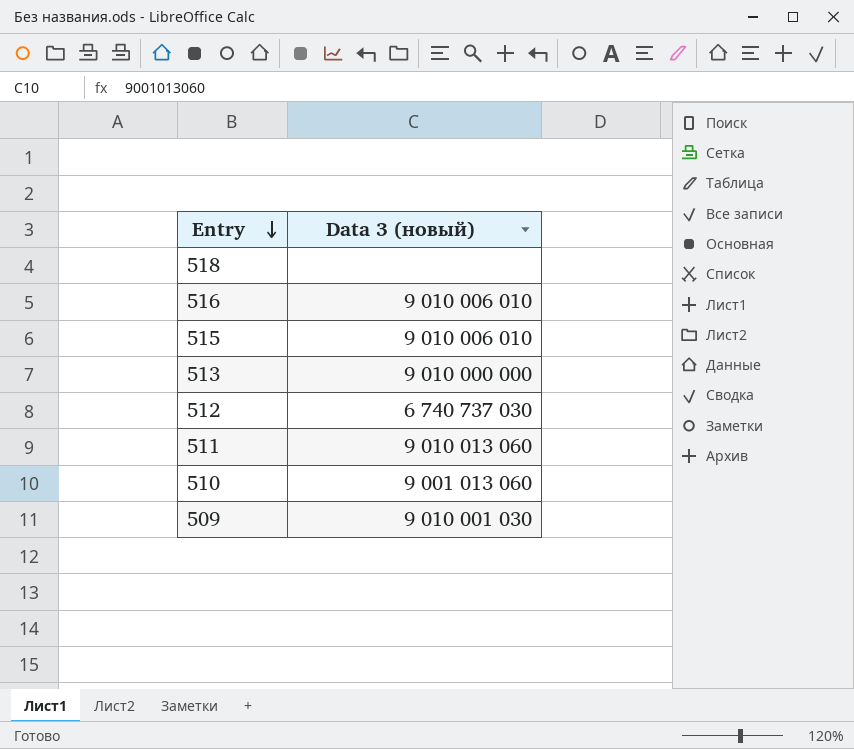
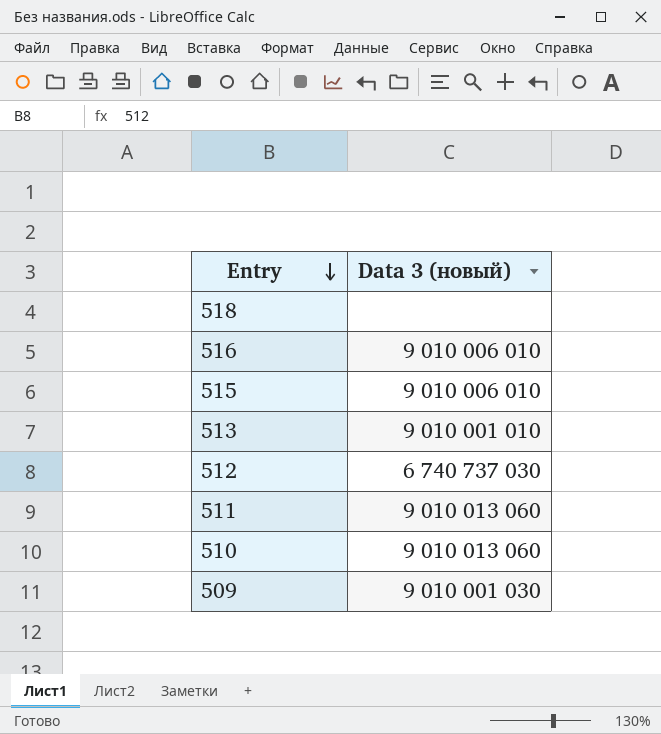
513 | Data 3 (новый): 9 010 000 000 -> 9 010 001 010
510 | Data 3 (новый): 9 001 013 060 -> 9 010 013 060

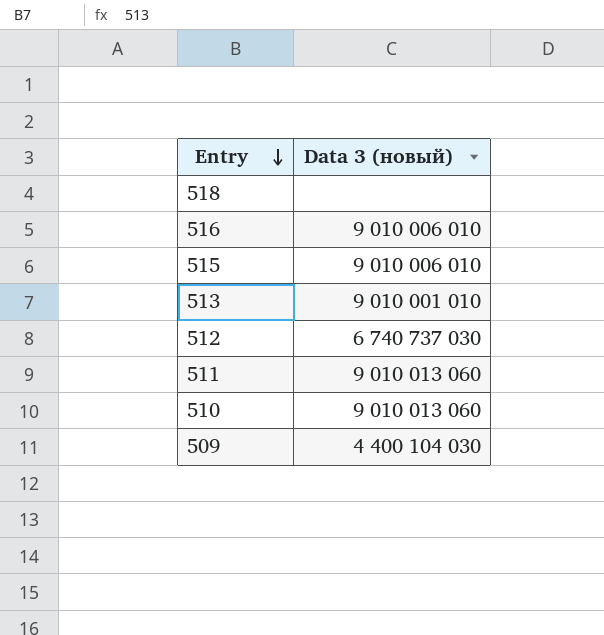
509 | Data 3 (новый): 9 010 001 030 -> 4 400 104 030

